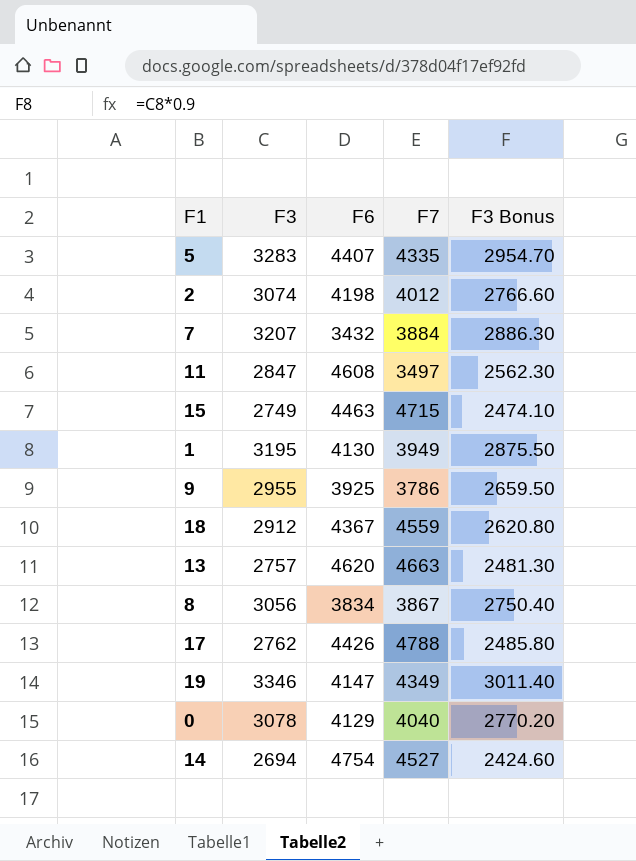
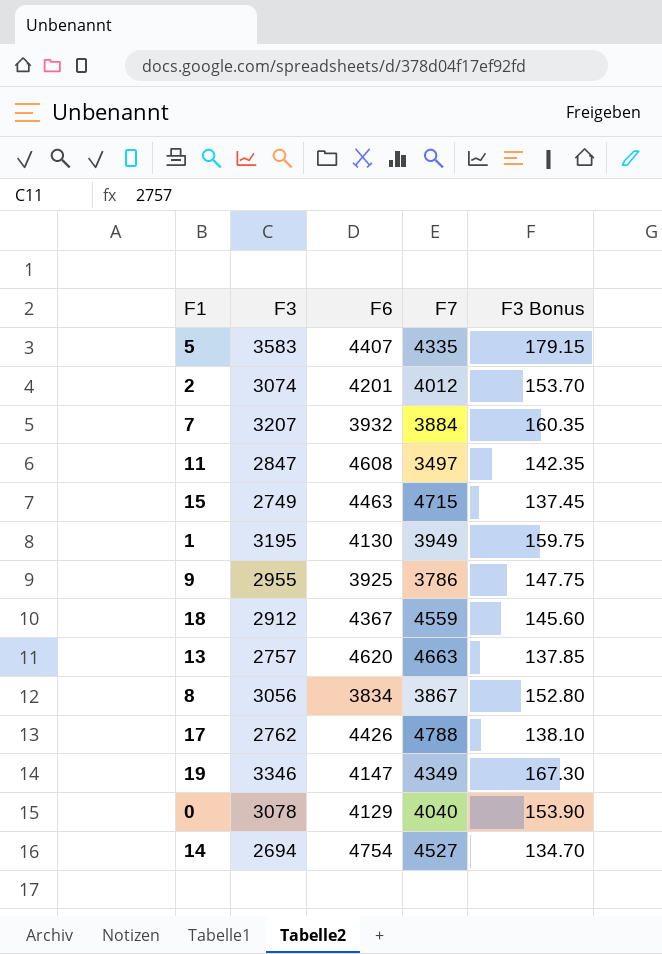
column F3 Bonus | formula: [F3] * 0.9 -> [F3] * 0.05
5 | F3: 3283 -> 3583
2 | F6: 4198 -> 4201
7 | F6: 3432 -> 3932

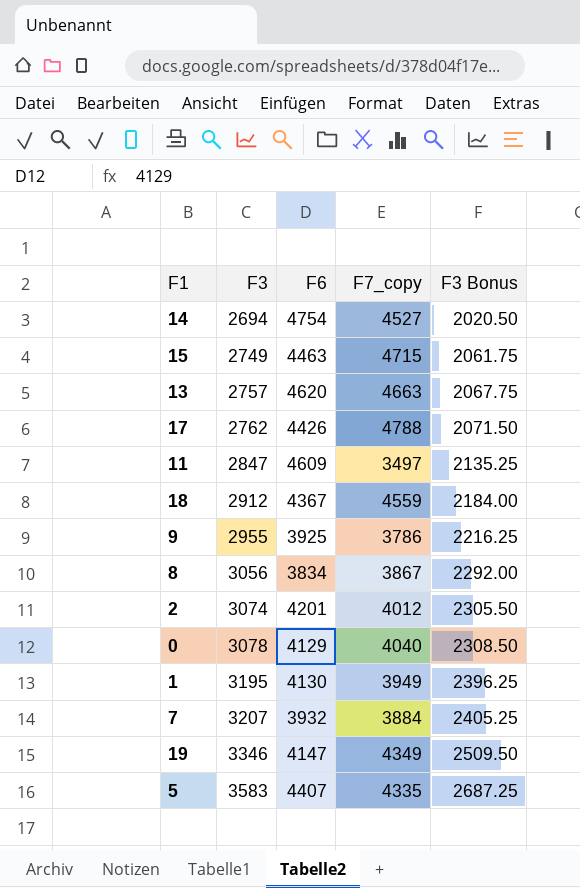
row order: none -> F3 ascending
column name: F7 -> F7_copy
column F3 Bonus | formula: [F3] * 0.05 -> [F3] * 0.75
11 | F6: 4608 -> 4609

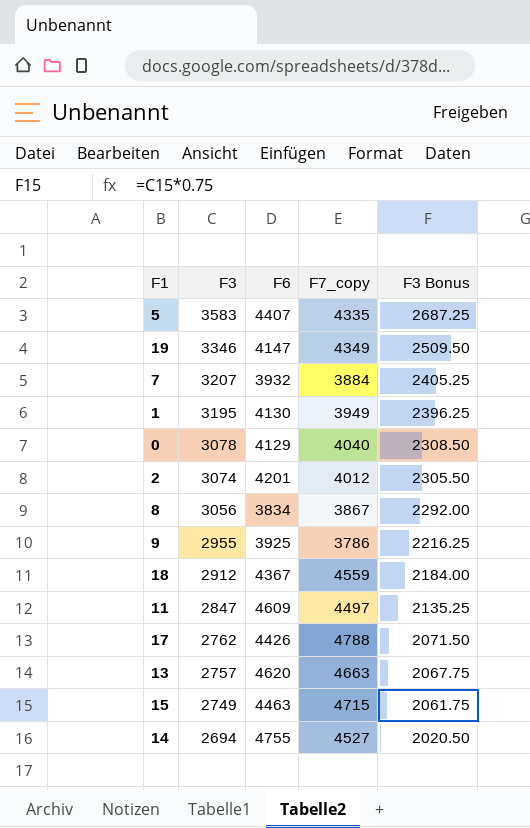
row order: F3 ascending -> F3 descending
11 | F7_copy: 3497 -> 4497
14 | F6: 4754 -> 4755

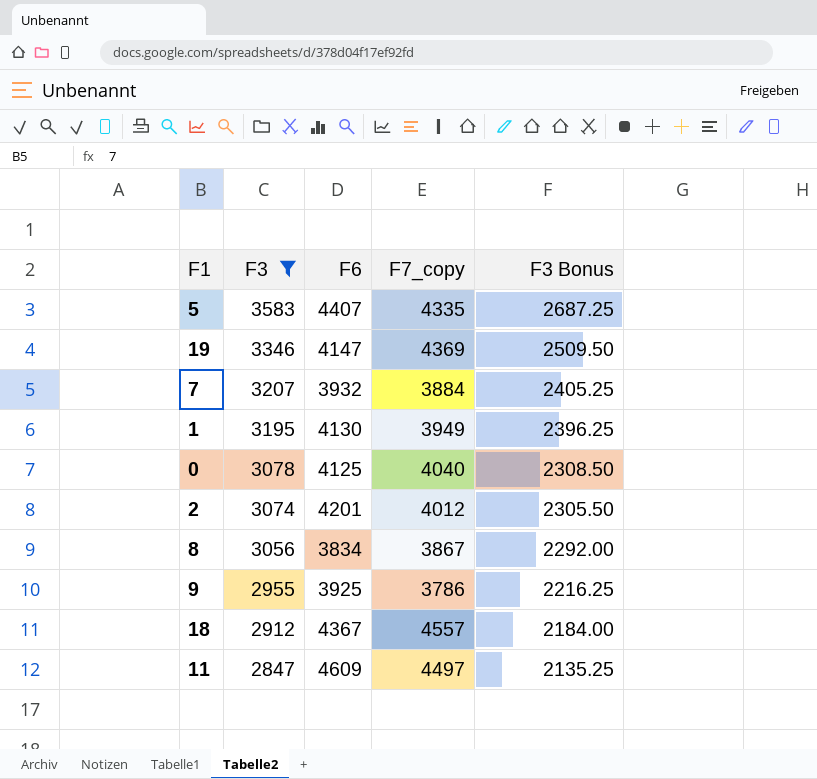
filter: none -> F3 >= 2847
19 | F7_copy: 4349 -> 4369
0 | F6: 4129 -> 4125
18 | F7_copy: 4559 -> 4557

